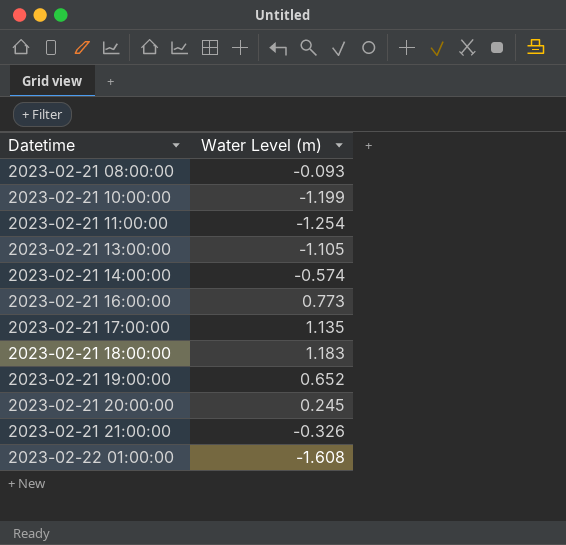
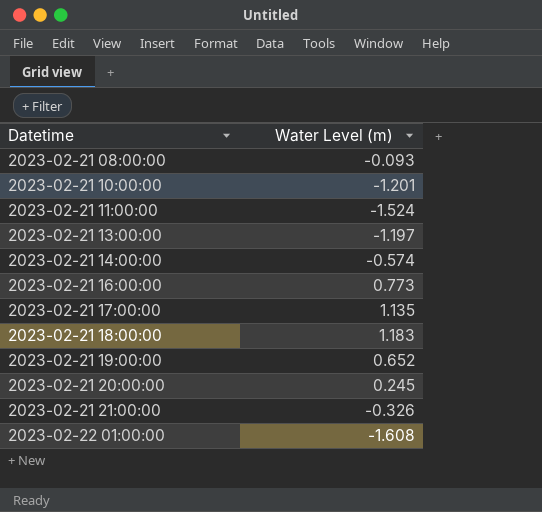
2023-02-21 10:00:00 | Water Level (m): -1.199 -> -1.201
2023-02-21 11:00:00 | Water Level (m): -1.254 -> -1.524
2023-02-21 13:00:00 | Water Level (m): -1.105 -> -1.197

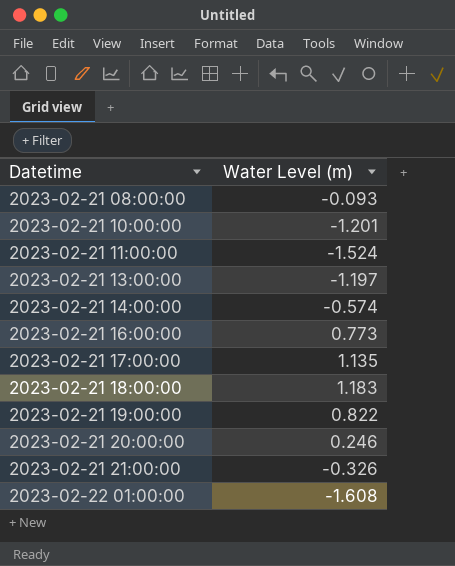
2023-02-21 19:00:00 | Water Level (m): 0.652 -> 0.822
2023-02-21 20:00:00 | Water Level (m): 0.245 -> 0.246

